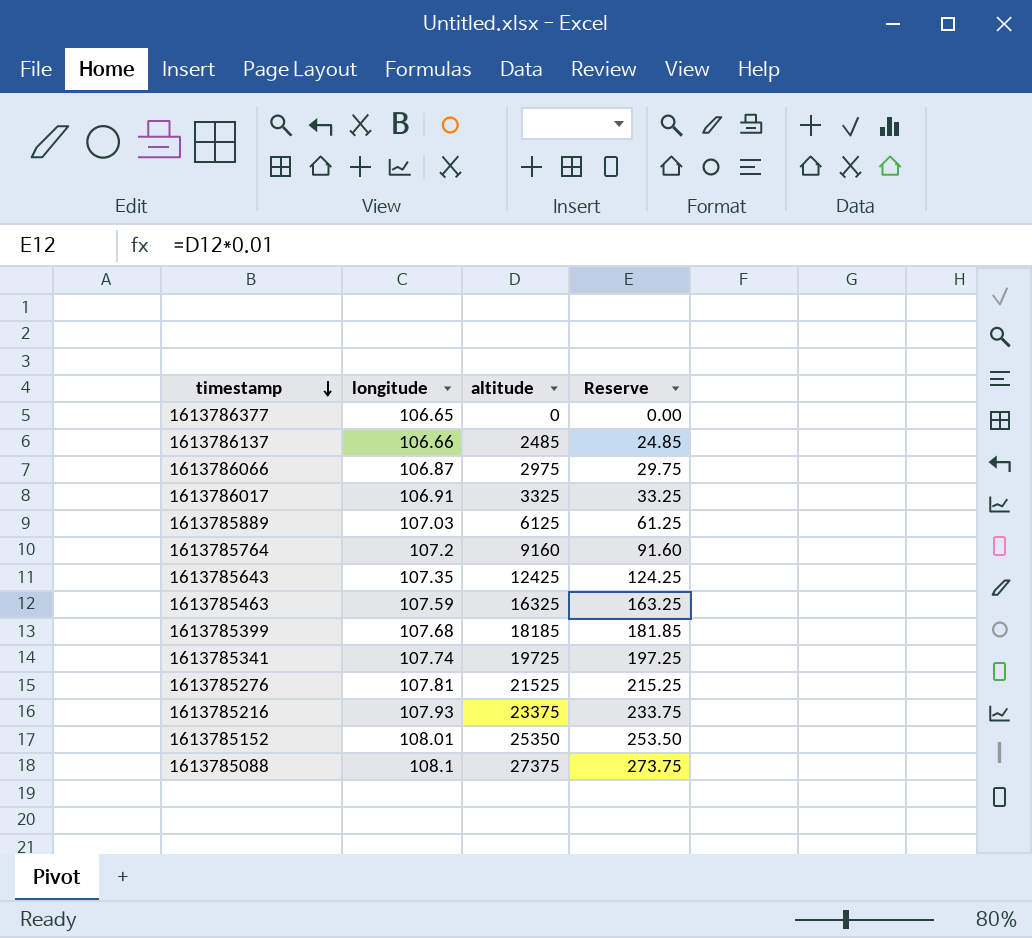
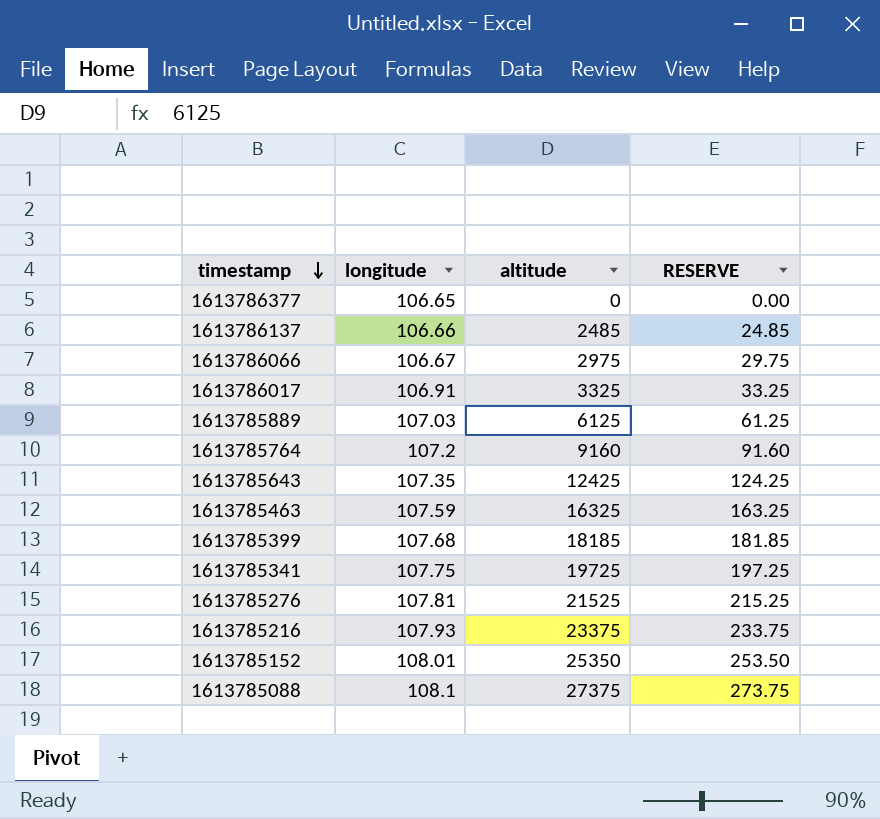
column name: Reserve -> RESERVE
1613786066 | longitude: 106.87 -> 106.67
1613785341 | longitude: 107.74 -> 107.75

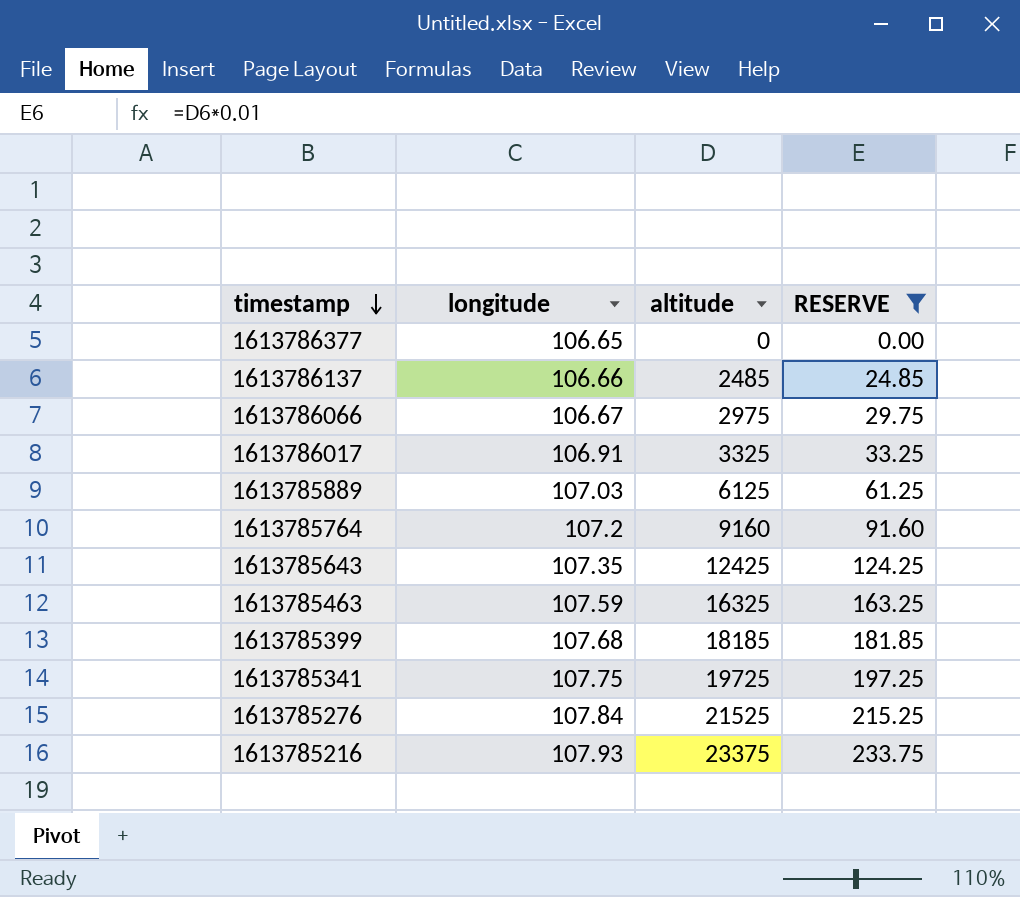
filter: none -> RESERVE <= 233.75
1613785276 | longitude: 107.81 -> 107.84

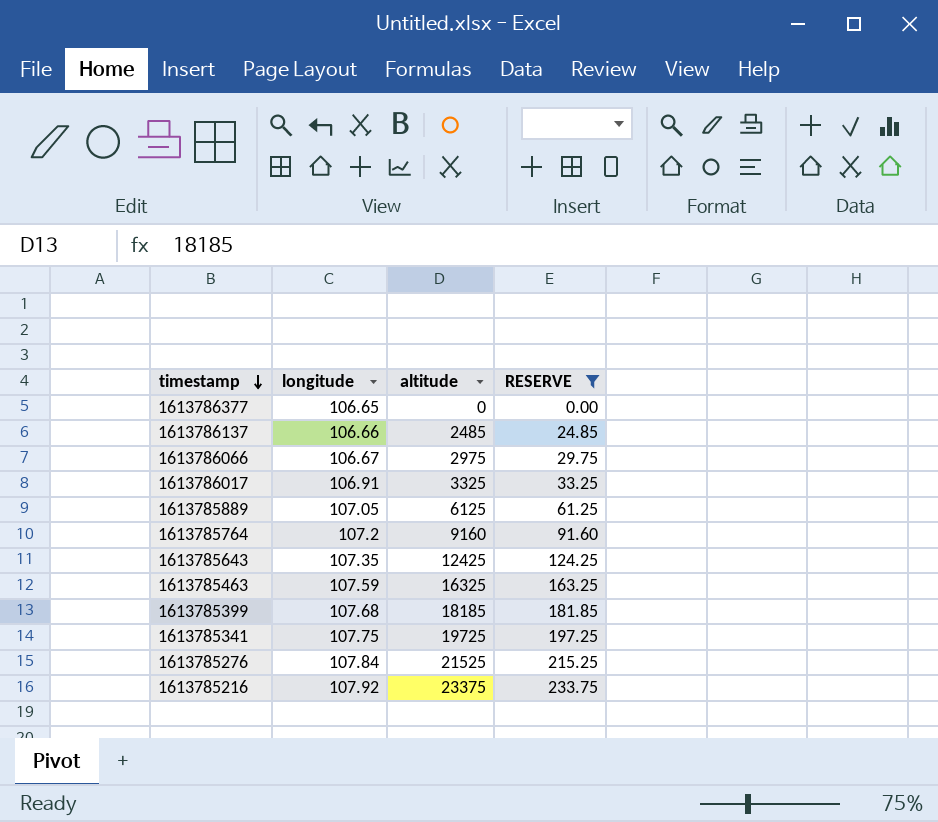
1613785889 | longitude: 107.03 -> 107.05
1613785216 | longitude: 107.93 -> 107.92

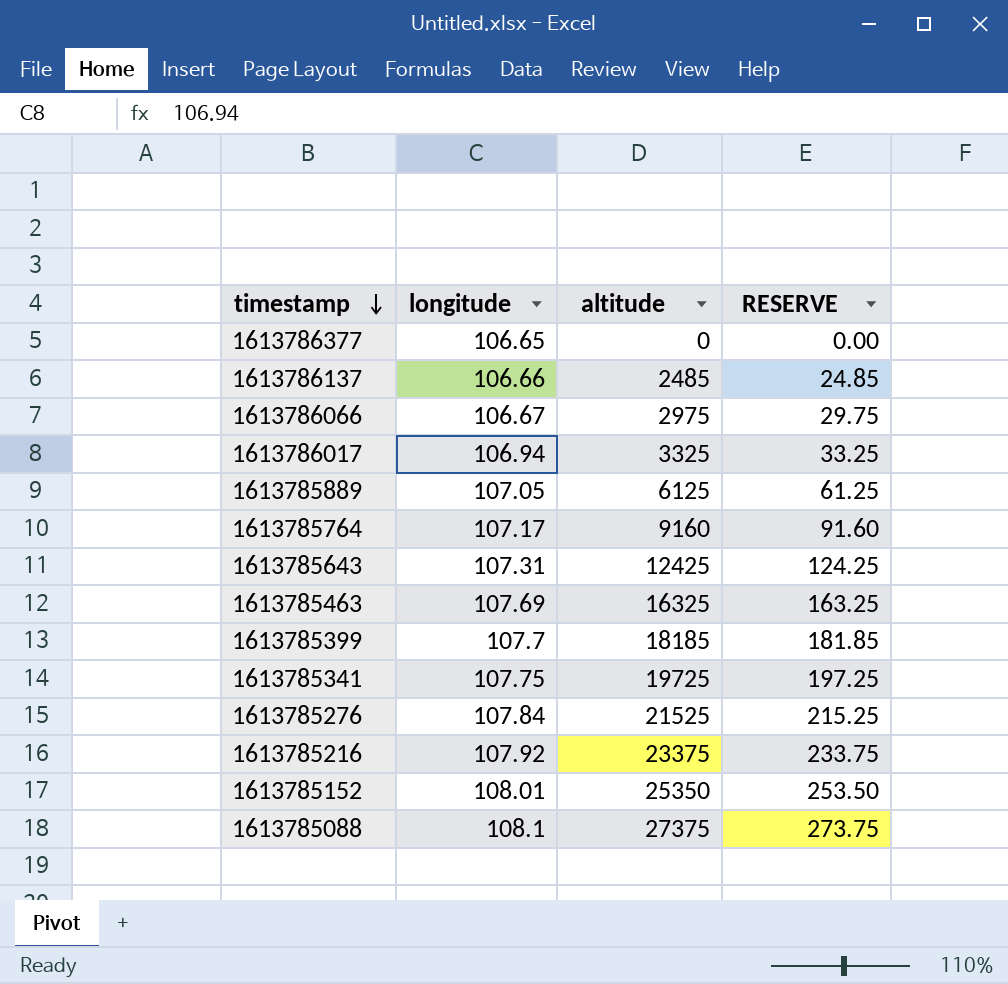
filter: RESERVE <= 233.75 -> none
1613786017 | longitude: 106.91 -> 106.94
1613785764 | longitude: 107.2 -> 107.17
1613785643 | longitude: 107.35 -> 107.31
1613785463 | longitude: 107.59 -> 107.69
1613785399 | longitude: 107.68 -> 107.7

